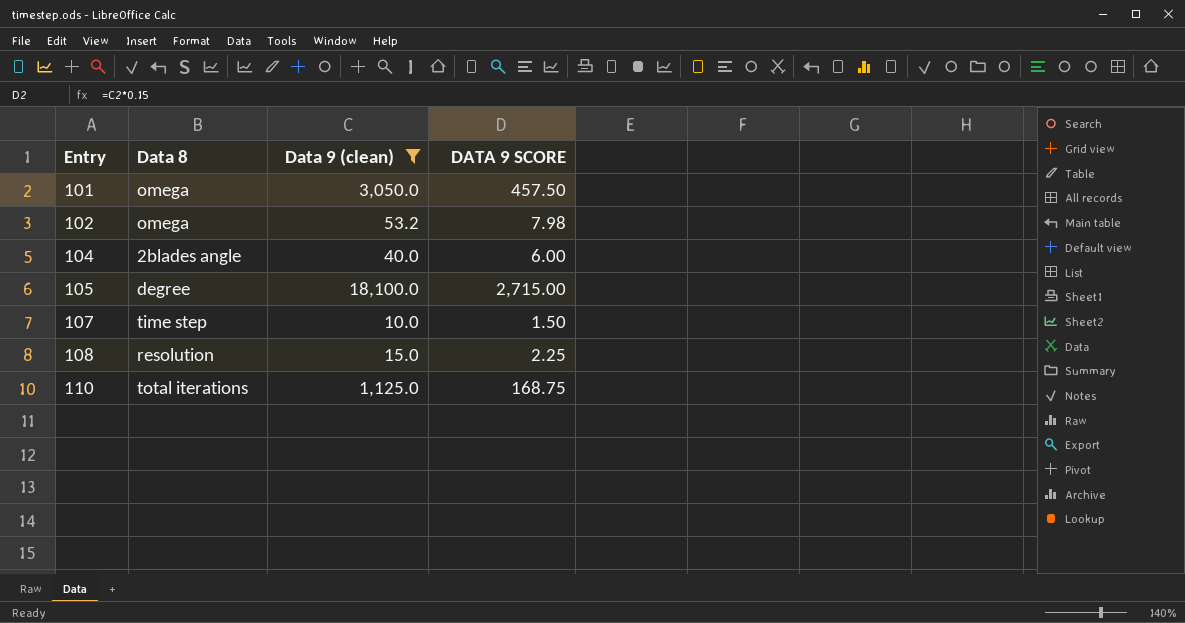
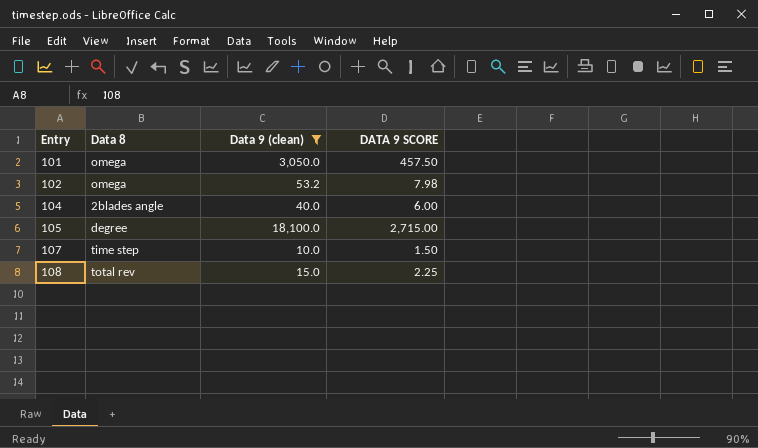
row 110: total iterations | 1,125.0 | 168.75 -> none
108 | Data 8: resolution -> total rev

